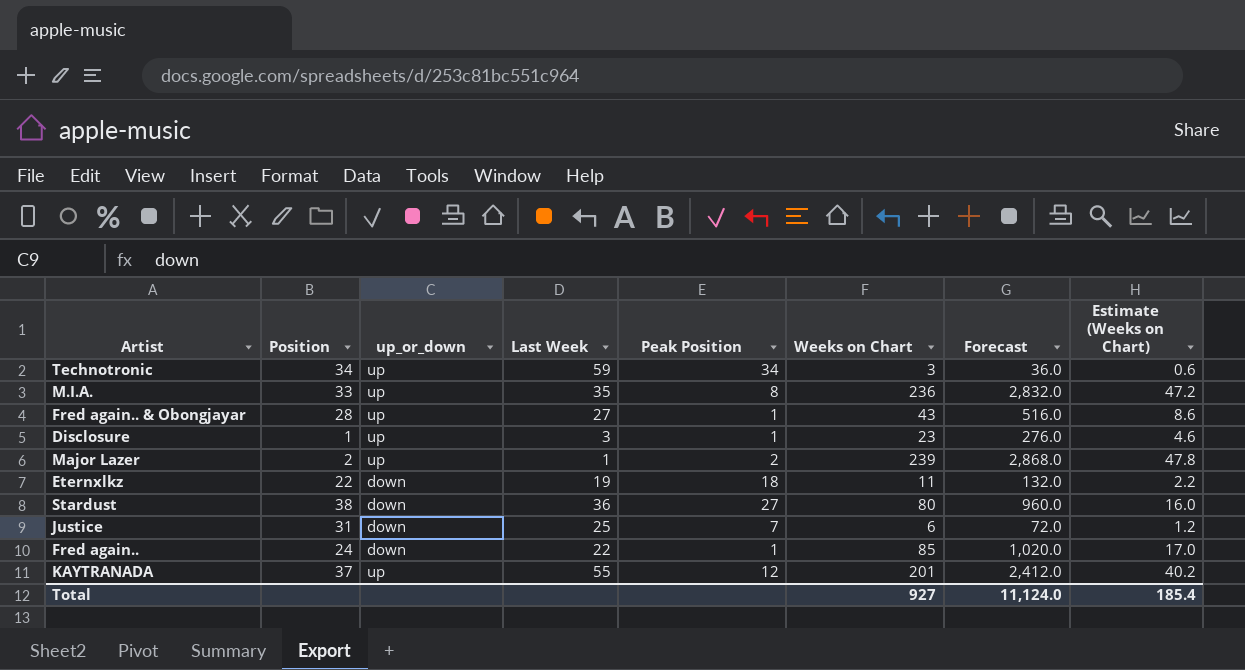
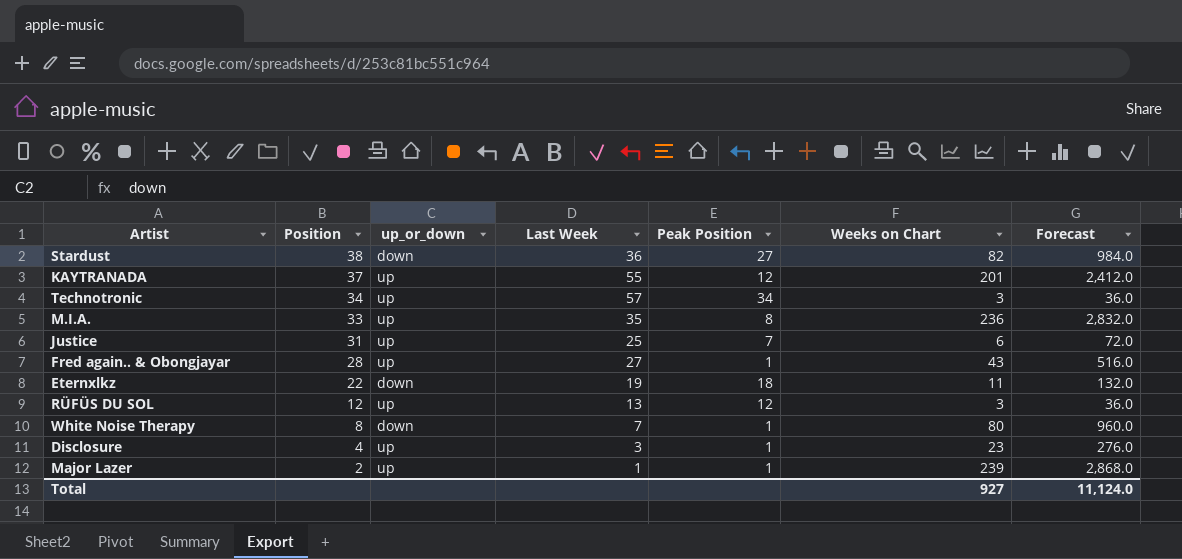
row order: none -> Position descending
column Estimate (Weeks on Chart) | formula: [Weeks on Chart] * 0.2 -> none
row Fred again..: 24 | down | 22 | 1 | 85 | 1,020.0 | 17.0 -> none
Stardust | Weeks on Chart: 80 -> 82
Stardust | Forecast: 960.0 -> 984.0
Technotronic | Last Week: 59 -> 57
Justice | up_or_down: down -> up
row RÜFÜS DU SOL: none -> 12 | up | 13 | 12 | 3 | 36.0
row White Noise Therapy: none -> 8 | down | 7 | 1 | 80 | 960.0
Disclosure | Position: 1 -> 4
Major Lazer | Peak Position: 2 -> 1

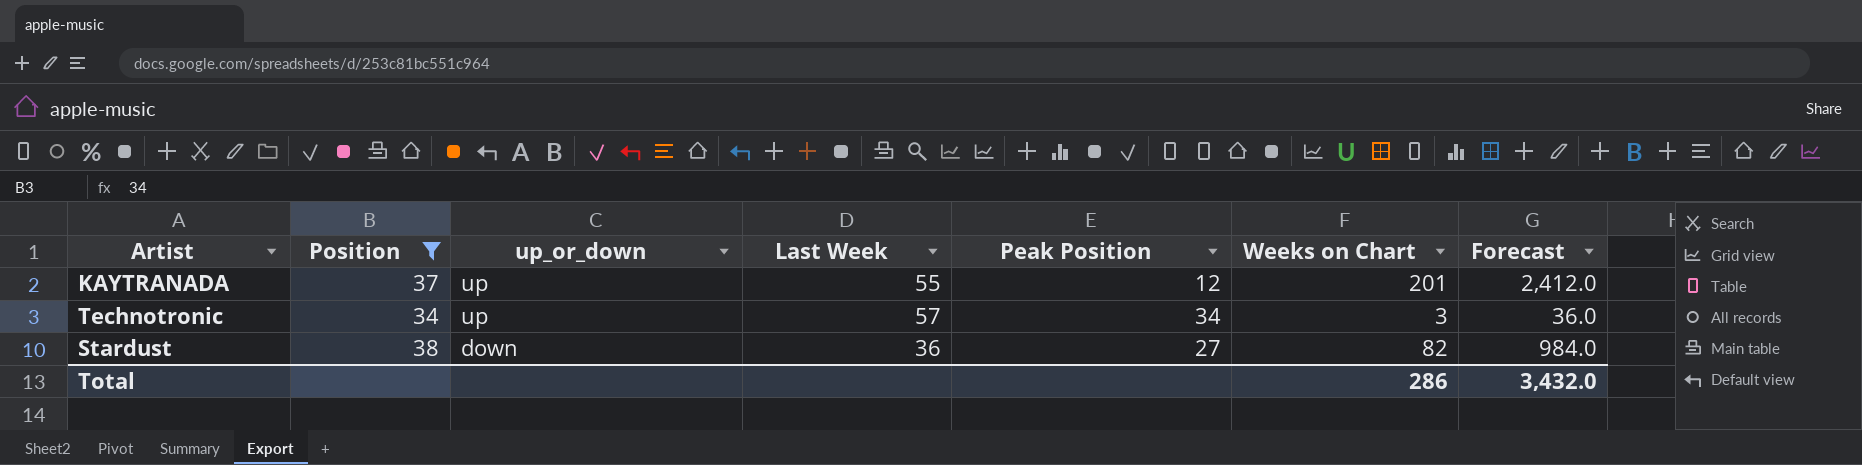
filter: none -> Position >= 34
row order: Position descending -> up_or_down descending
Total | Weeks on Chart: 927 -> 286
Total | Forecast: 11,124.0 -> 3,432.0

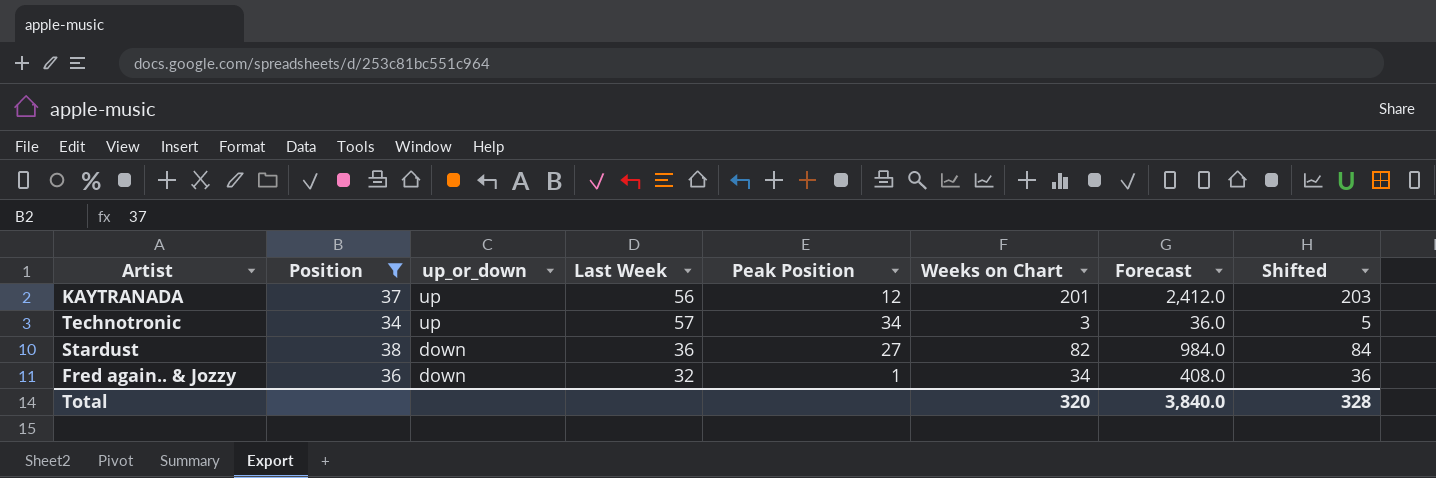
column Shifted | formula: none -> [Weeks on Chart] + 2
KAYTRANADA | Last Week: 55 -> 56
row Fred again.. & Jozzy: none -> 36 | down | 32 | 1 | 34 | 408.0 | 36
Total | Weeks on Chart: 286 -> 320
Total | Forecast: 3,432.0 -> 3,840.0

